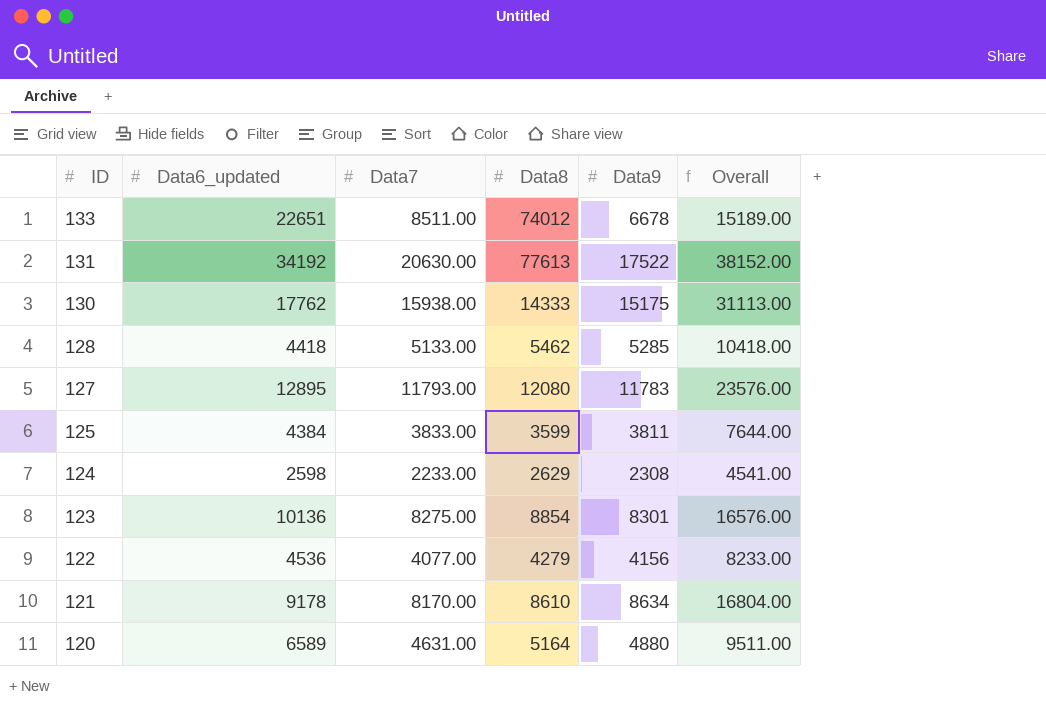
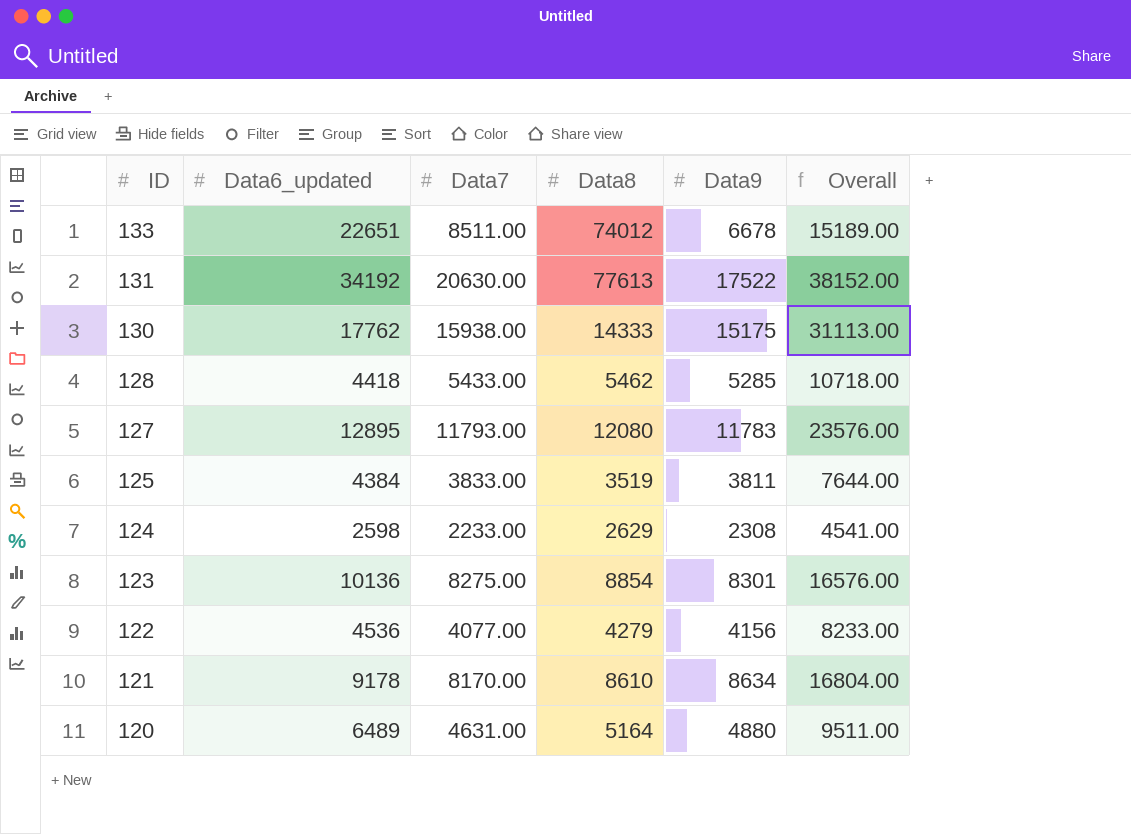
128 | Data7: 5133.00 -> 5433.00
128 | Overall: 10418.00 -> 10718.00
125 | Data8: 3599 -> 3519
120 | Data6_updated: 6589 -> 6489

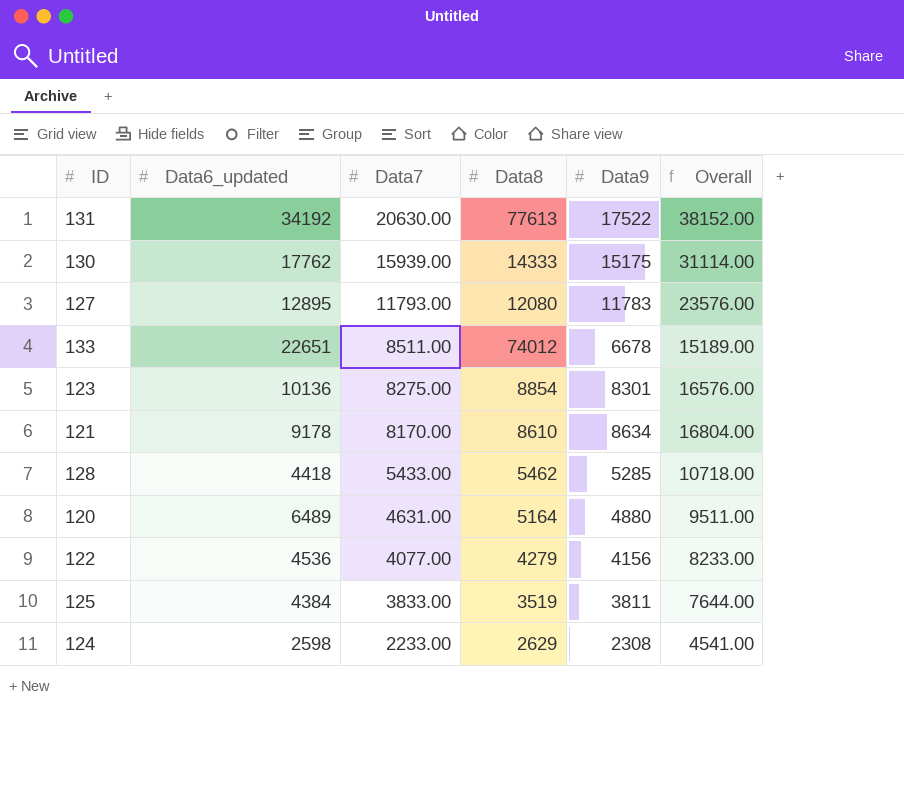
row order: ID descending -> Data7 descending
130 | Data7: 15938.00 -> 15939.00
130 | Overall: 31113.00 -> 31114.00

